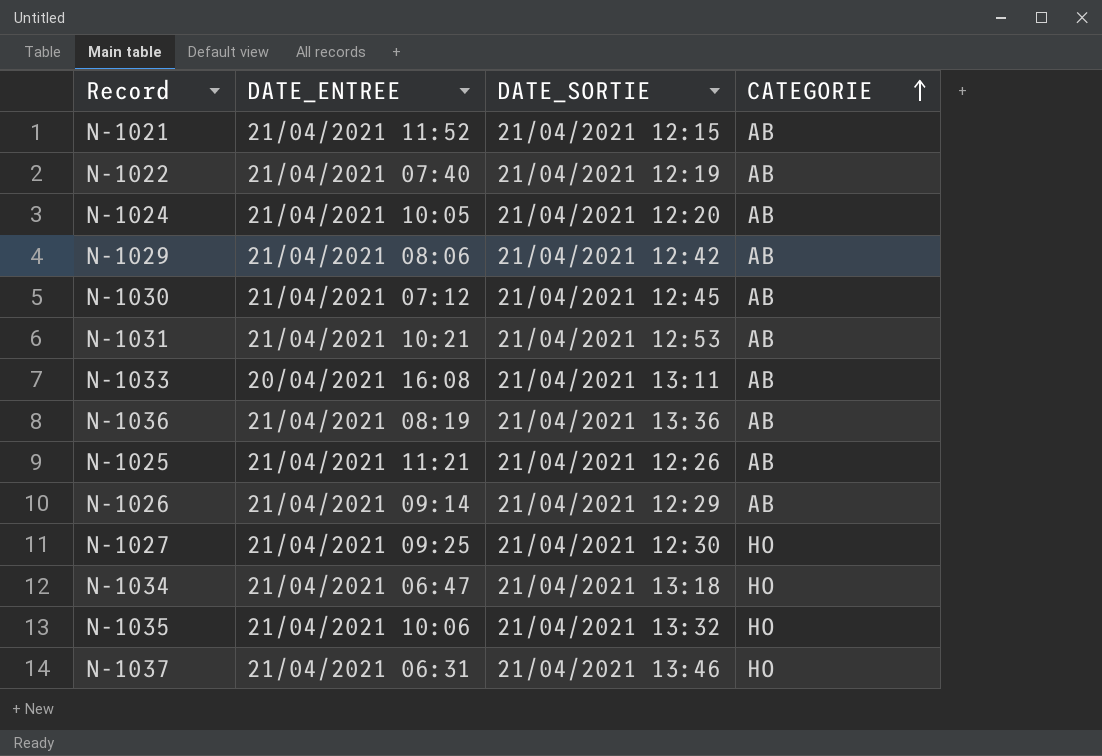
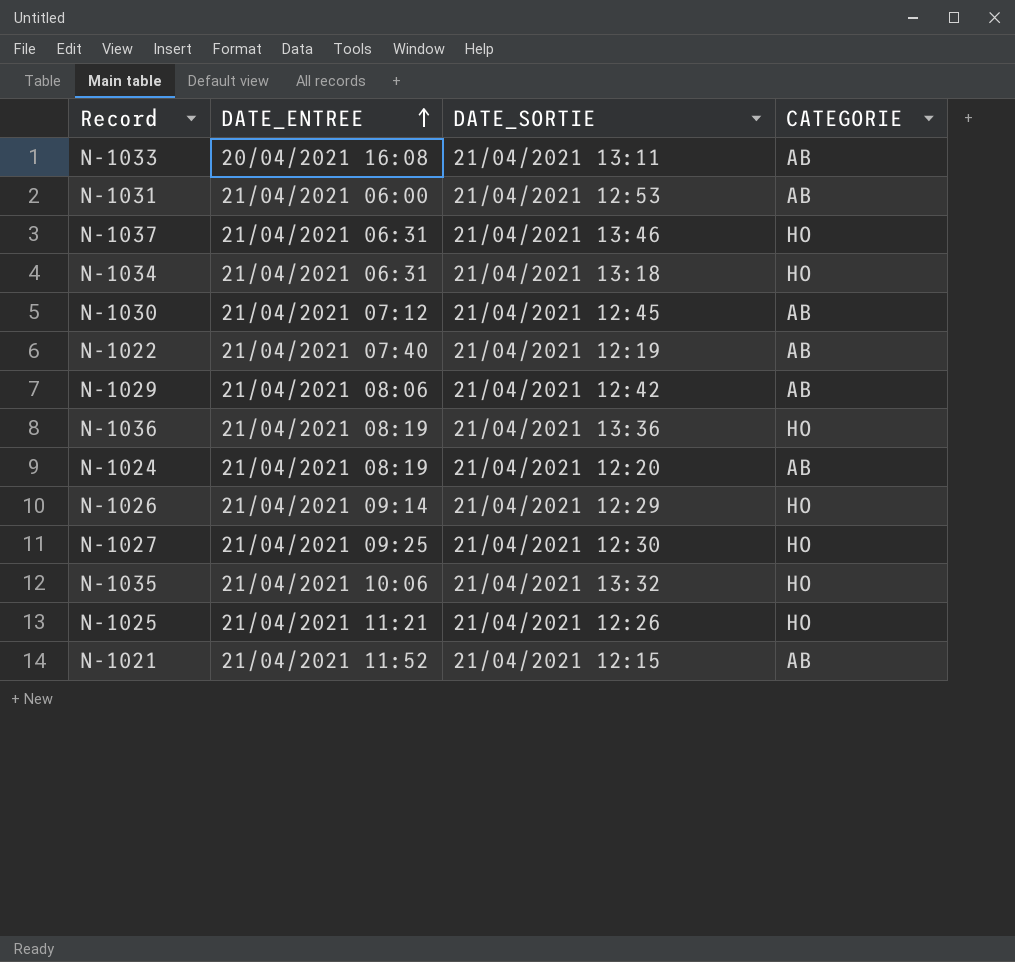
row order: CATEGORIE ascending -> DATE_ENTREE ascending
N-1031 | DATE_ENTREE: 21/04/2021 10:21 -> 21/04/2021 06:00
N-1034 | DATE_ENTREE: 21/04/2021 06:47 -> 21/04/2021 06:31
N-1036 | CATEGORIE: AB -> HO
N-1024 | DATE_ENTREE: 21/04/2021 10:05 -> 21/04/2021 08:19
N-1026 | CATEGORIE: AB -> HO
N-1025 | CATEGORIE: AB -> HO

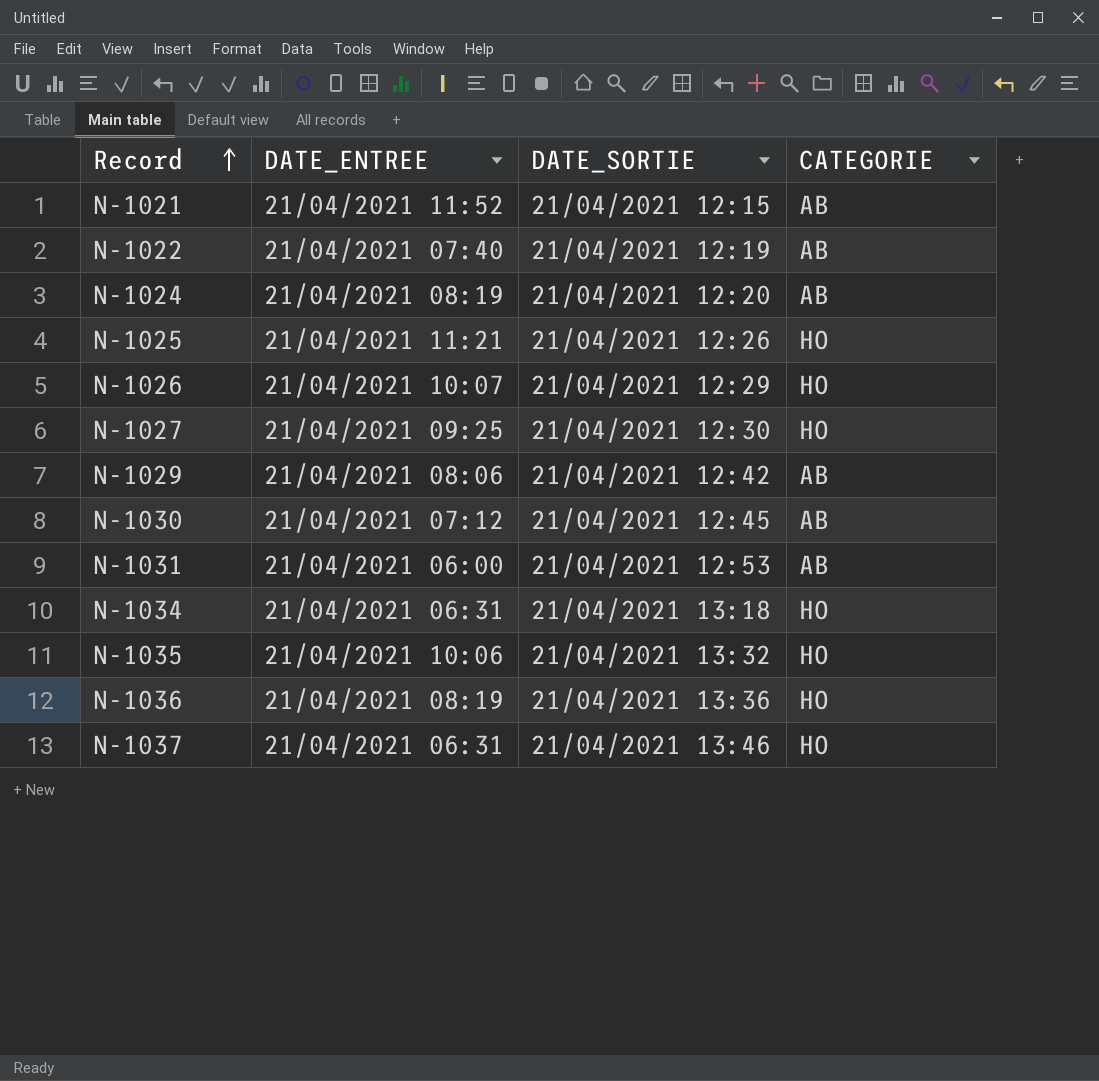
row order: DATE_ENTREE ascending -> Record ascending
row N-1033: 20/04/2021 16:08 | 21/04/2021 13:11 | AB -> none
N-1026 | DATE_ENTREE: 21/04/2021 09:14 -> 21/04/2021 10:07

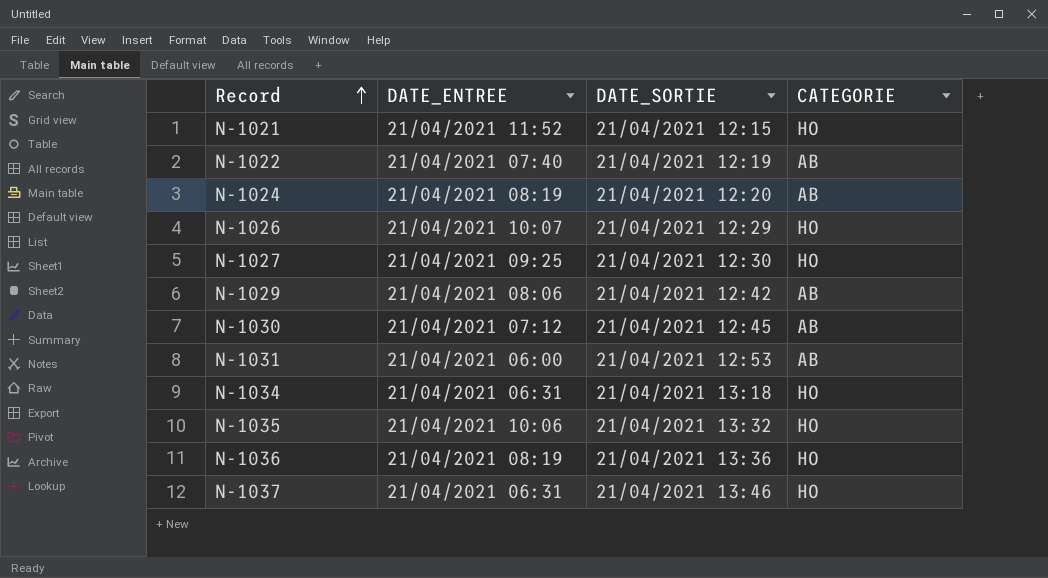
row N-1025: 21/04/2021 11:21 | 21/04/2021 12:26 | HO -> none
N-1021 | CATEGORIE: AB -> HO

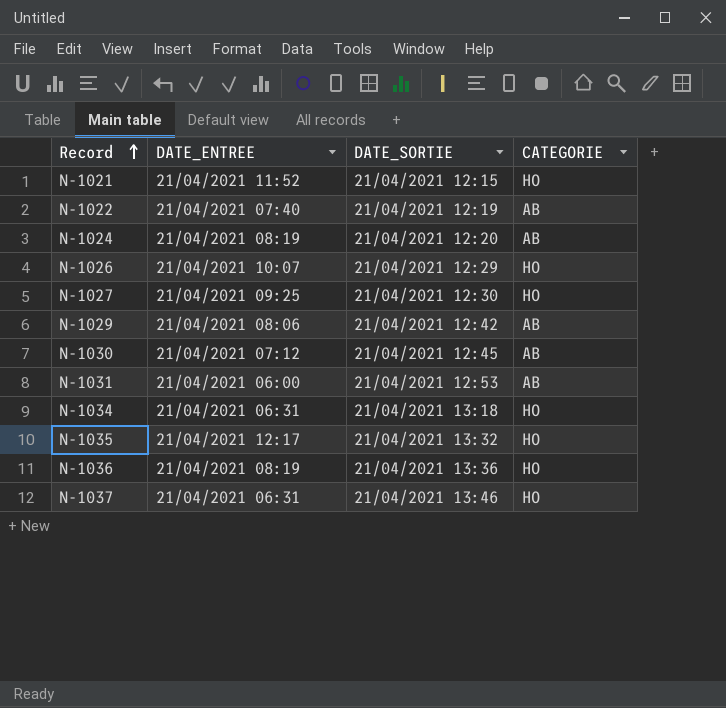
N-1035 | DATE_ENTREE: 21/04/2021 10:06 -> 21/04/2021 12:17

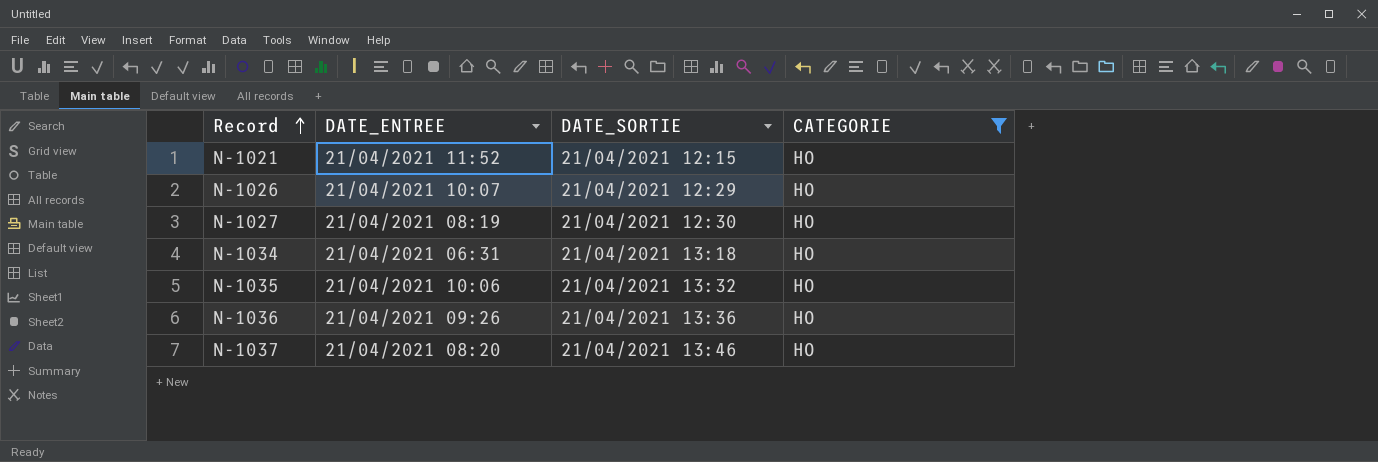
filter: none -> CATEGORIE = HO
N-1027 | DATE_ENTREE: 21/04/2021 09:25 -> 21/04/2021 08:19
N-1035 | DATE_ENTREE: 21/04/2021 12:17 -> 21/04/2021 10:06
N-1036 | DATE_ENTREE: 21/04/2021 08:19 -> 21/04/2021 09:26
N-1037 | DATE_ENTREE: 21/04/2021 06:31 -> 21/04/2021 08:20

